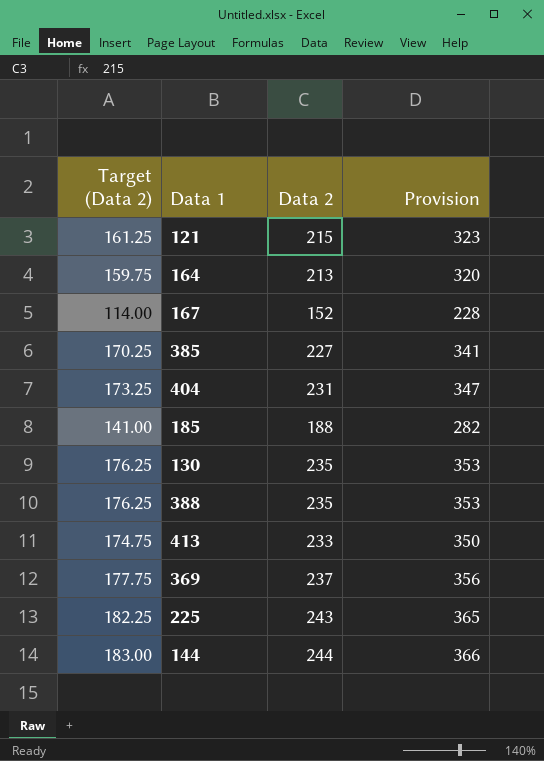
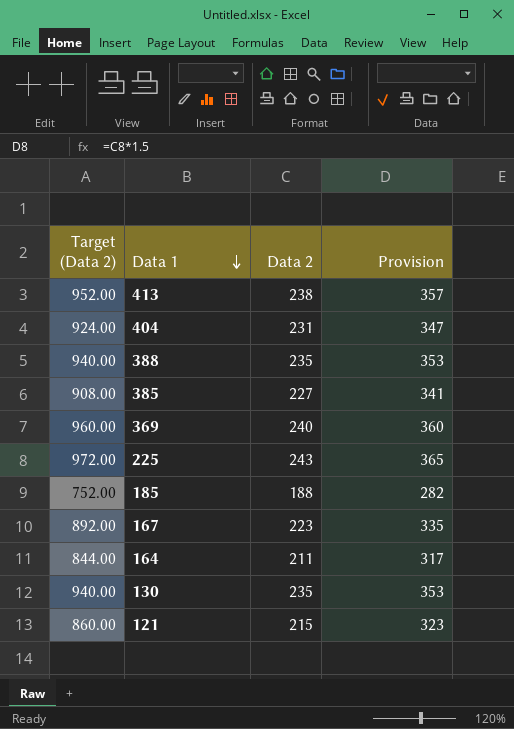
row order: none -> Data 1 descending
column Target (Data 2) | formula: [Data 2] * 0.75 -> [Data 2] * 4
row 144: 183.00 | 244 | 366 -> none
413 | Data 2: 233 -> 238
413 | Provision: 350 -> 357
369 | Data 2: 237 -> 240
369 | Provision: 356 -> 360
167 | Data 2: 152 -> 223
167 | Provision: 228 -> 335
164 | Data 2: 213 -> 211
164 | Provision: 320 -> 317

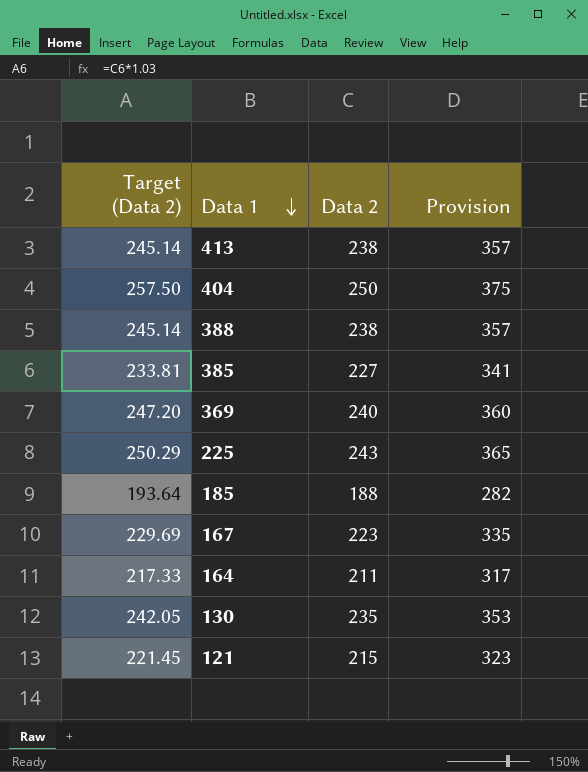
column Target (Data 2) | formula: [Data 2] * 4 -> [Data 2] * 1.03
404 | Data 2: 231 -> 250
404 | Provision: 347 -> 375
388 | Data 2: 235 -> 238
388 | Provision: 353 -> 357

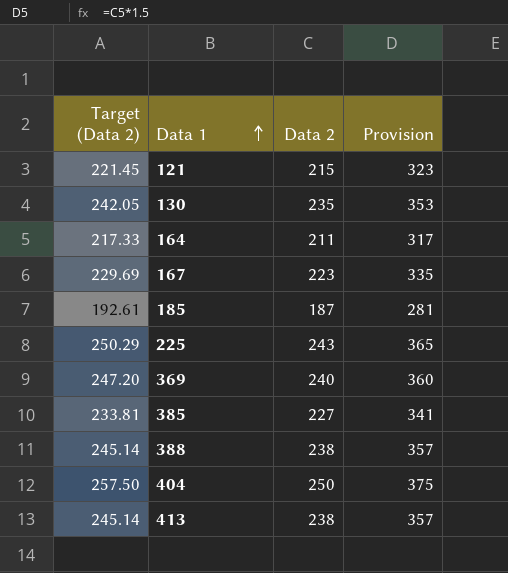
row order: Data 1 descending -> Data 1 ascending
185 | Target (Data 2): 193.64 -> 192.61
185 | Data 2: 188 -> 187
185 | Provision: 282 -> 281

